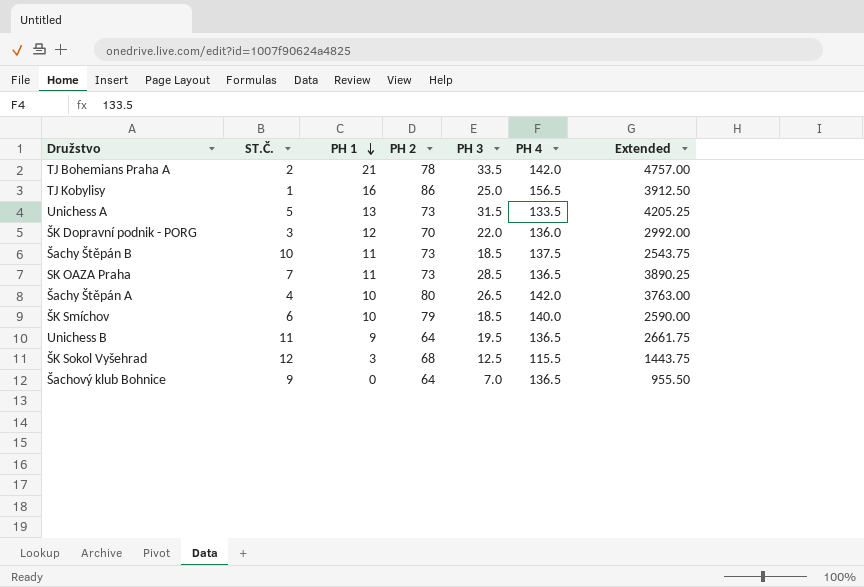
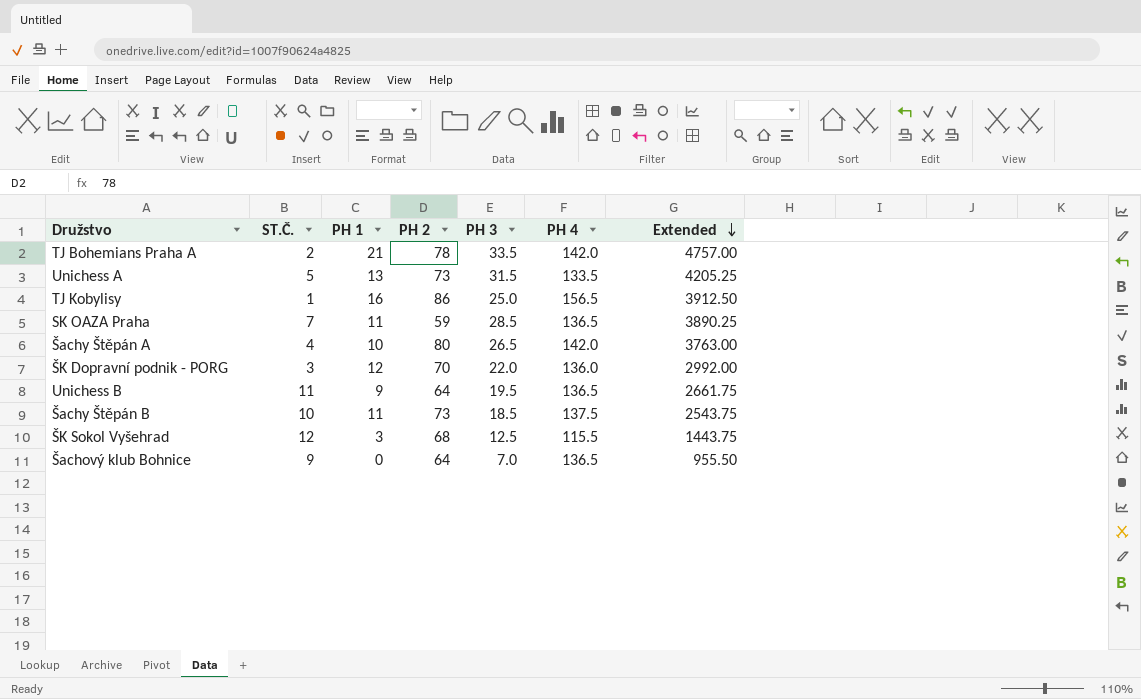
row order: PH 1 descending -> Extended descending
row ŠK Smíchov: 6 | 10 | 79 | 18.5 | 140.0 | 2590.00 -> none
SK OAZA Praha | PH 2: 73 -> 59

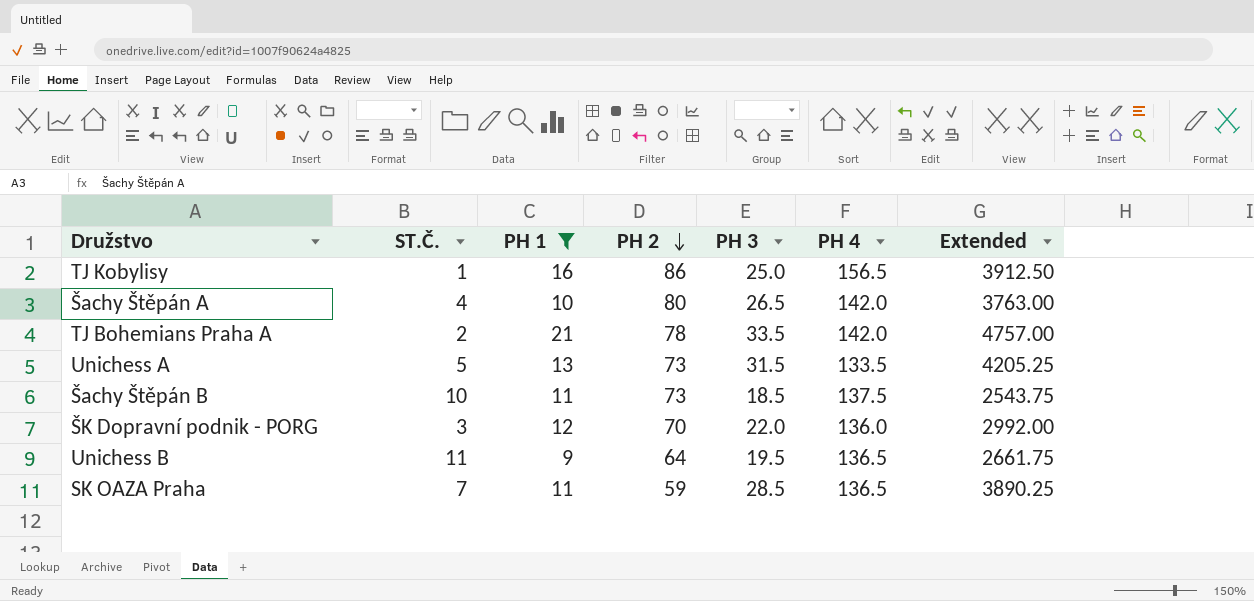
filter: none -> PH 1 >= 9
row order: Extended descending -> PH 2 descending

